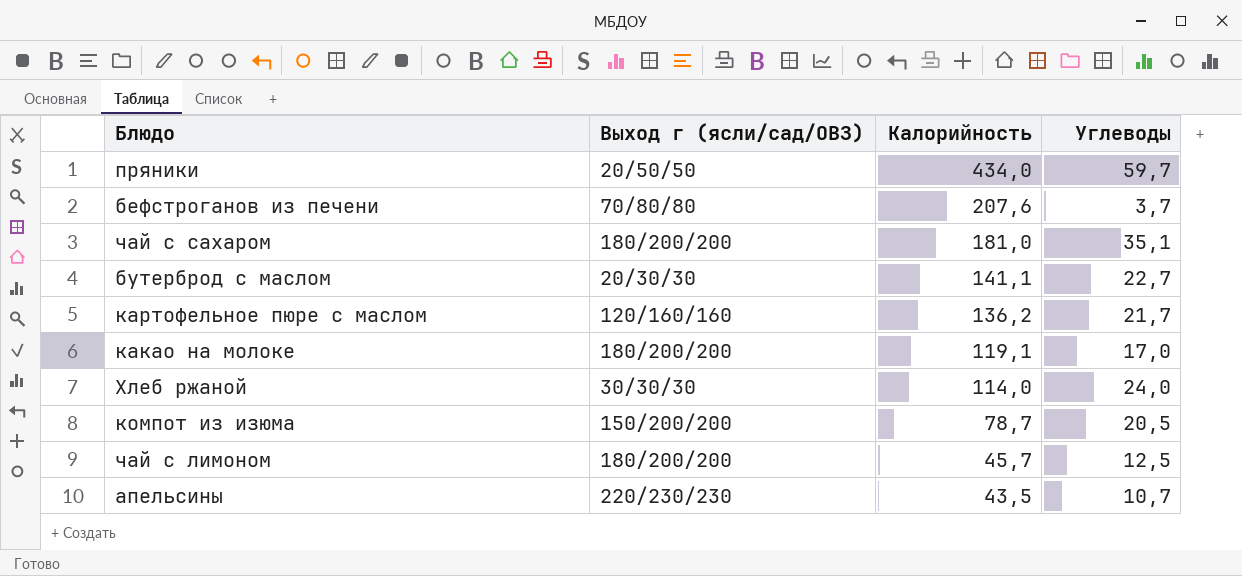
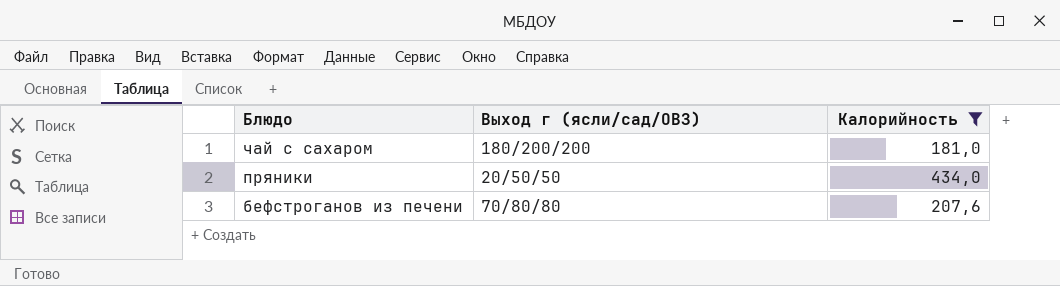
filter: none -> Калорийность >= 181,0
row order: Калорийность descending -> Блюдо descending
column Углеводы | position: 4 -> none

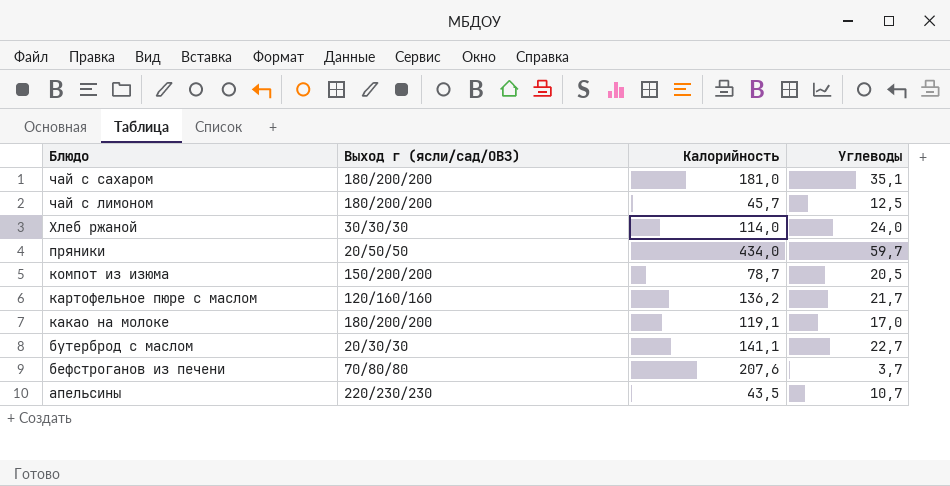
filter: Калорийность >= 181,0 -> none
column Углеводы | position: none -> 4

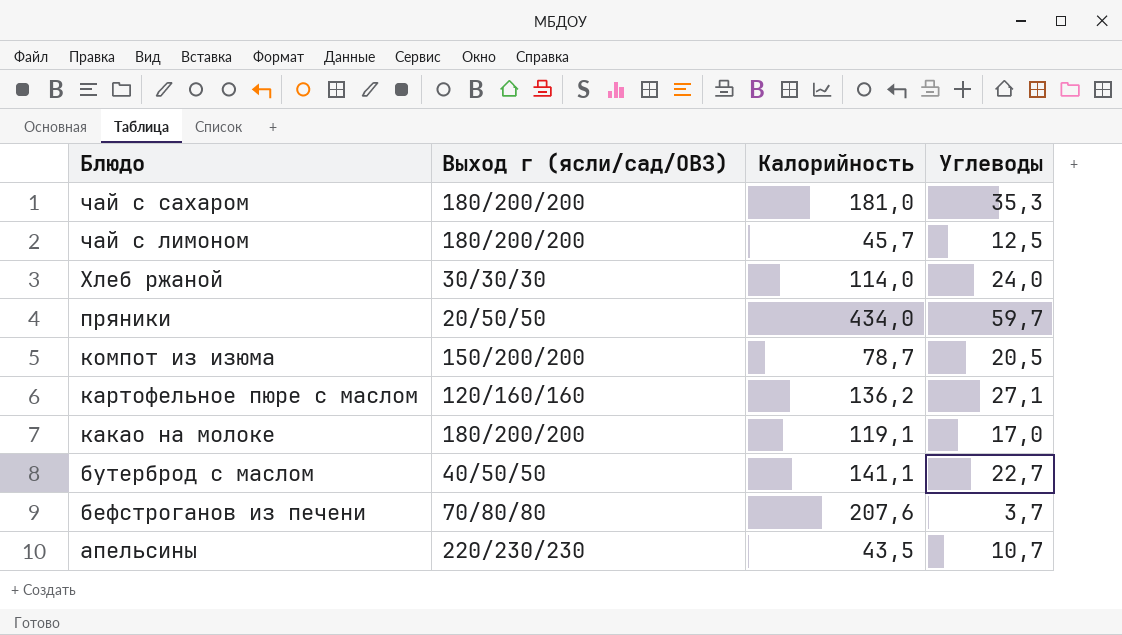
чай с сахаром | Углеводы: 35,1 -> 35,3
картофельное пюре с маслом | Углеводы: 21,7 -> 27,1
бутерброд с маслом | Выход г (ясли/сад/ОВЗ): 20/30/30 -> 40/50/50

